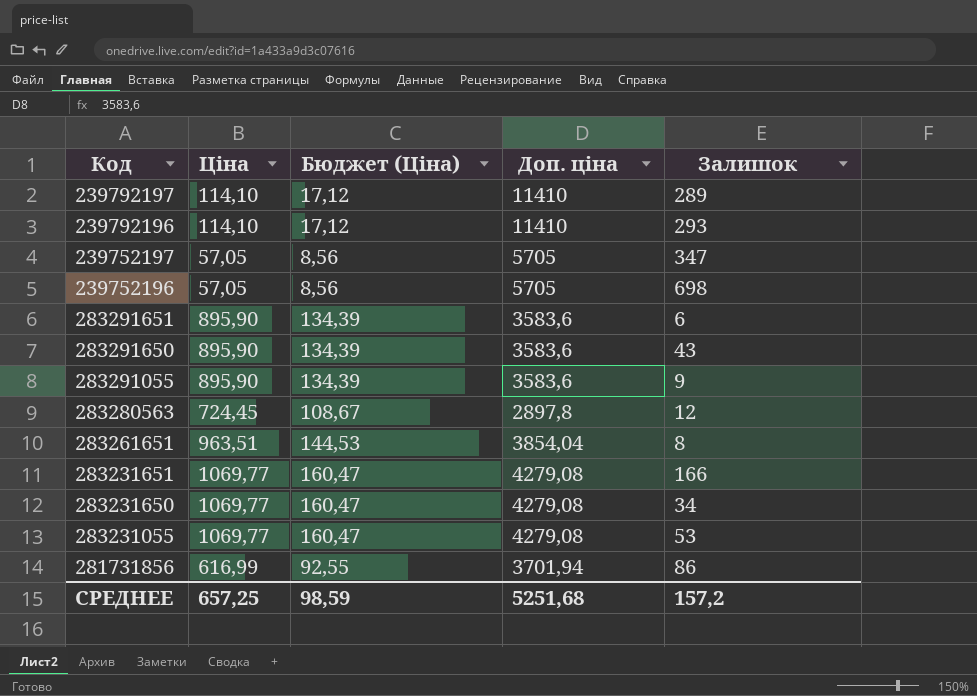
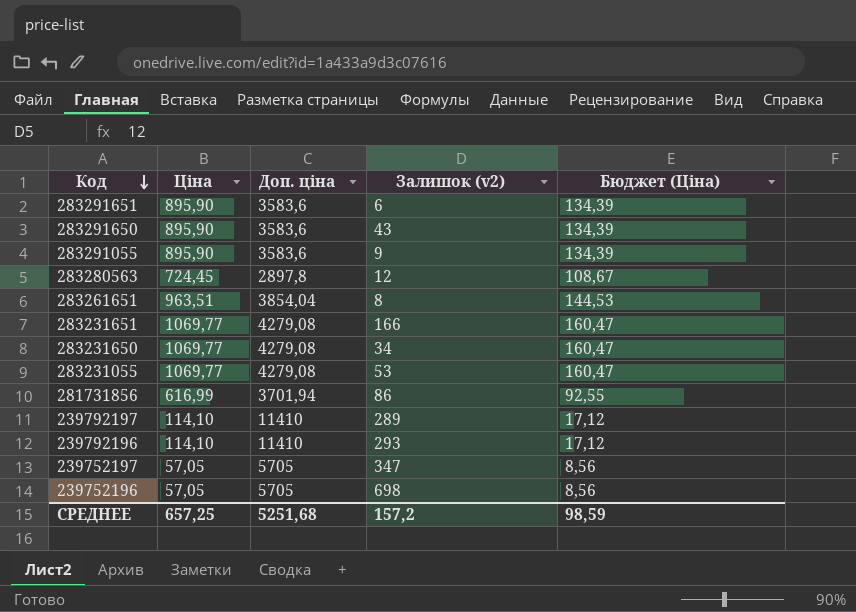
row order: none -> Код descending
column name: Залишок -> Залишок (v2)
column Бюджет (Ціна) | position: 3 -> 5

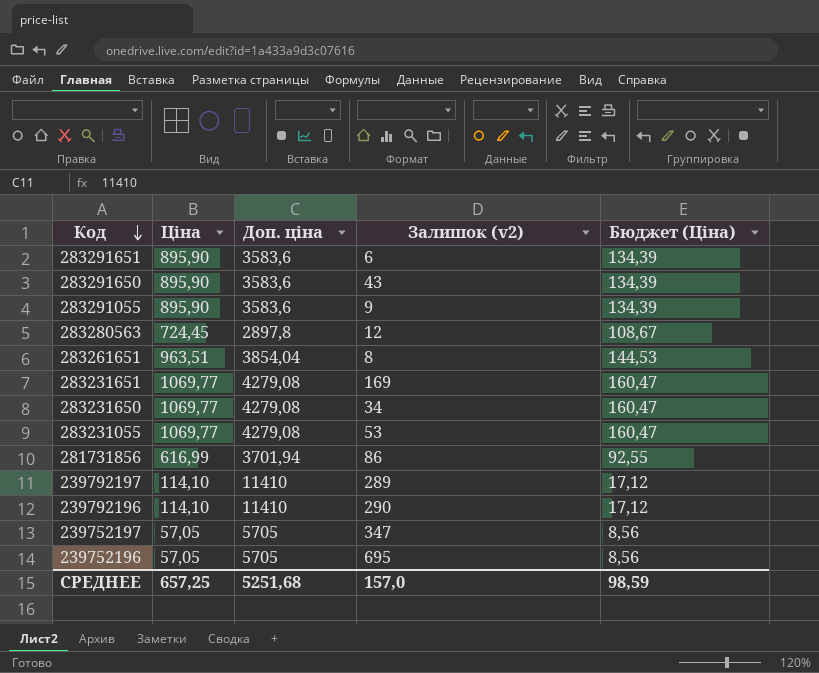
283231651 | Залишок (v2): 166 -> 169
239792196 | Залишок (v2): 293 -> 290
239752196 | Залишок (v2): 698 -> 695
СРЕДНЕЕ | Залишок (v2): 157,2 -> 157,0

